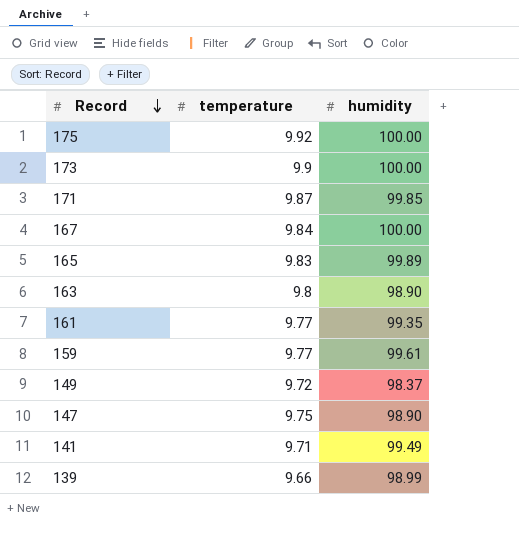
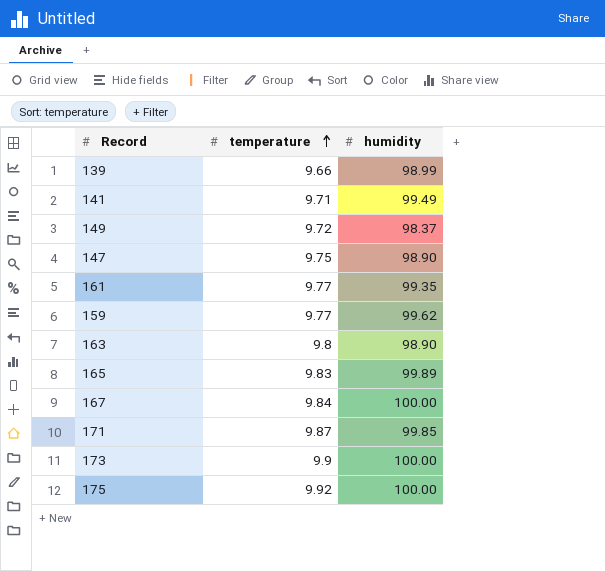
row order: Record descending -> temperature ascending
159 | humidity: 99.61 -> 99.62

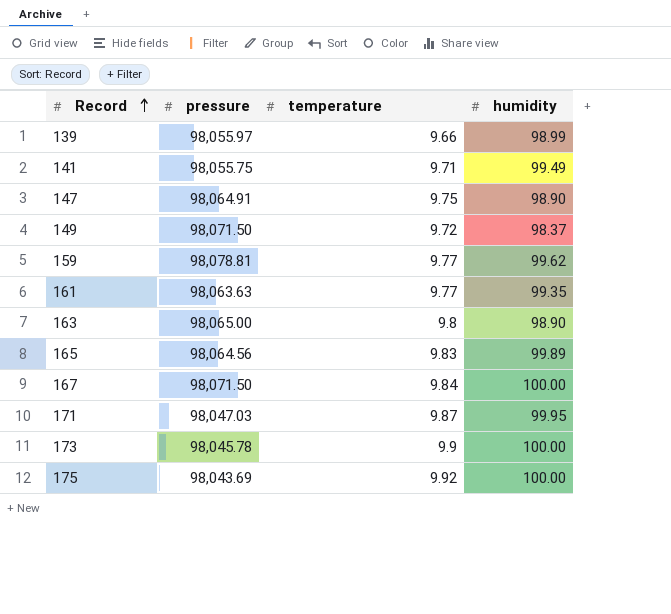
row order: temperature ascending -> Record ascending
column pressure | position: none -> 2
171 | humidity: 99.85 -> 99.95

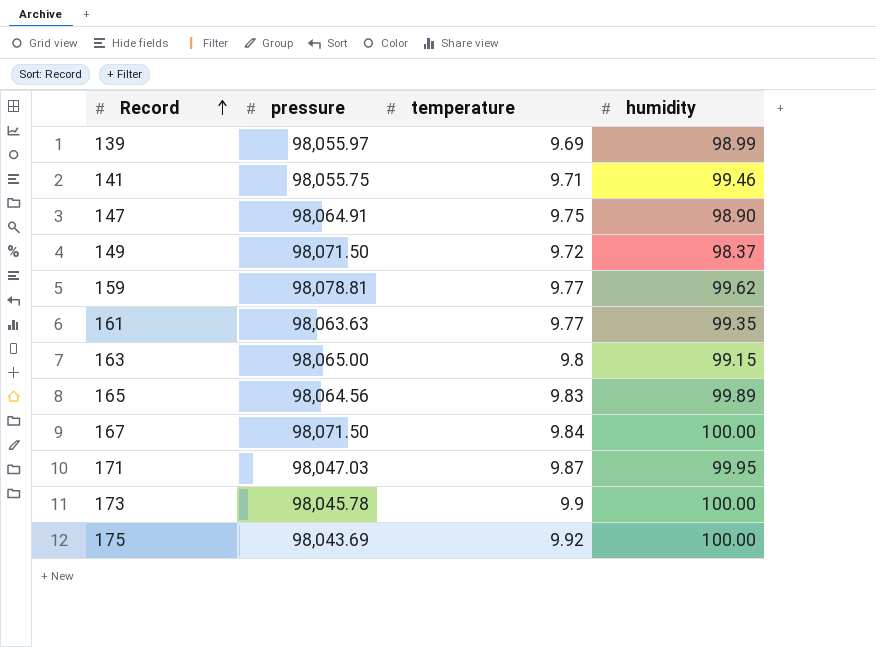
139 | temperature: 9.66 -> 9.69
141 | humidity: 99.49 -> 99.46
163 | humidity: 98.90 -> 99.15

